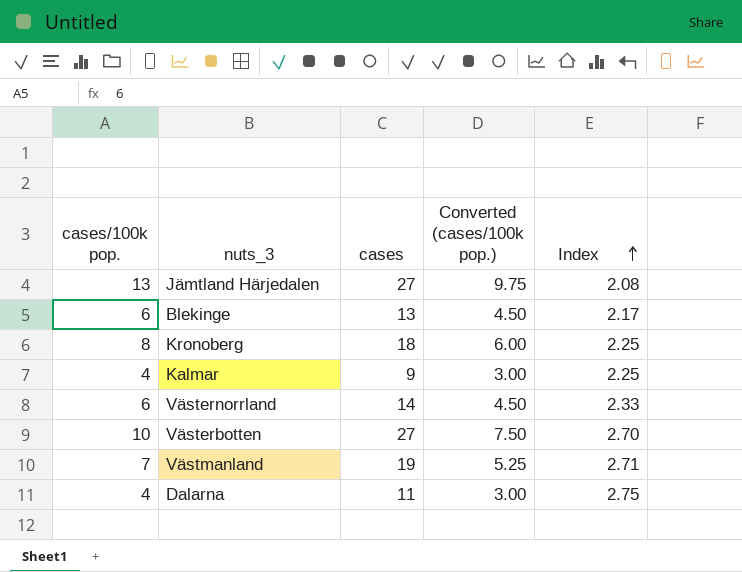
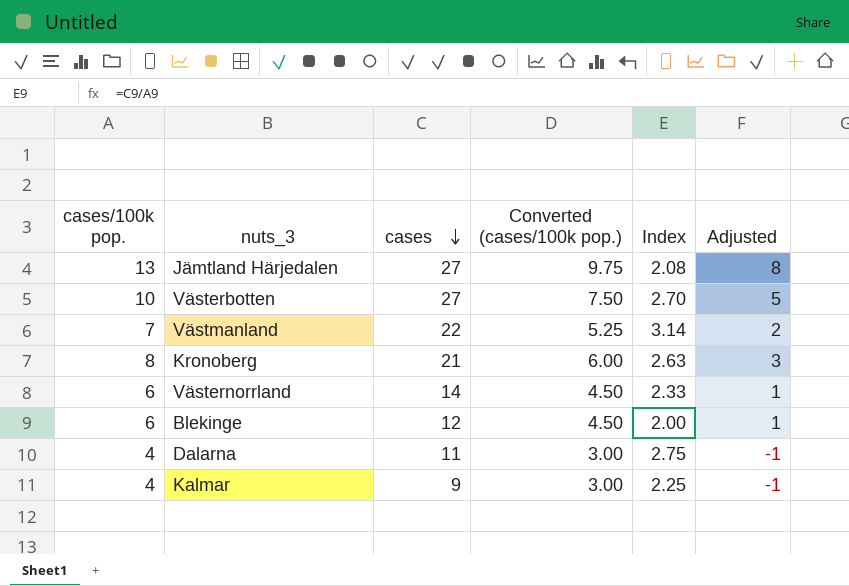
row order: Index ascending -> cases descending
column Adjusted | formula: none -> [cases/100k pop.] - 5
Västmanland | cases: 19 -> 22
Västmanland | Index: 2.71 -> 3.14
Kronoberg | cases: 18 -> 21
Kronoberg | Index: 2.25 -> 2.63
Blekinge | cases: 13 -> 12
Blekinge | Index: 2.17 -> 2.00

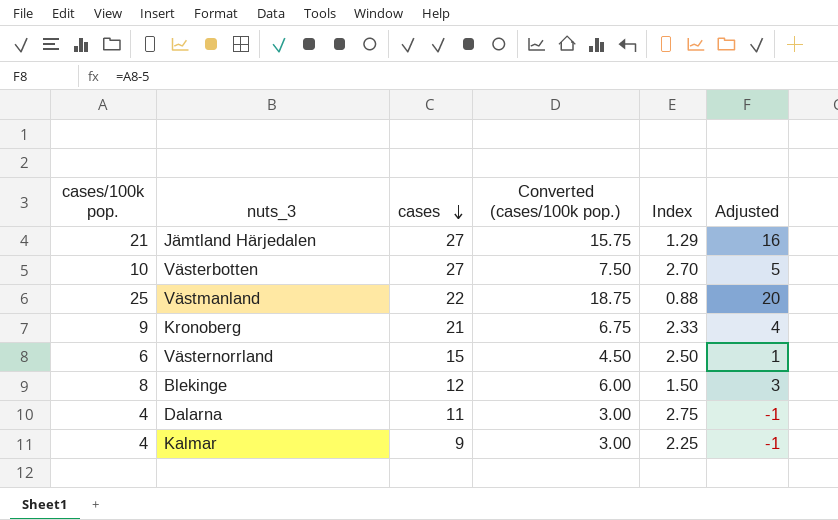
Jämtland Härjedalen | cases/100k pop.: 13 -> 21
Jämtland Härjedalen | Converted (cases/100k pop.): 9.75 -> 15.75
Jämtland Härjedalen | Index: 2.08 -> 1.29
Jämtland Härjedalen | Adjusted: 8 -> 16
Västmanland | cases/100k pop.: 7 -> 25
Västmanland | Converted (cases/100k pop.): 5.25 -> 18.75
Västmanland | Index: 3.14 -> 0.88
Västmanland | Adjusted: 2 -> 20
Kronoberg | cases/100k pop.: 8 -> 9
Kronoberg | Converted (cases/100k pop.): 6.00 -> 6.75
Kronoberg | Index: 2.63 -> 2.33
Kronoberg | Adjusted: 3 -> 4
Västernorrland | cases: 14 -> 15
Västernorrland | Index: 2.33 -> 2.50
Blekinge | cases/100k pop.: 6 -> 8
Blekinge | Converted (cases/100k pop.): 4.50 -> 6.00
Blekinge | Index: 2.00 -> 1.50
Blekinge | Adjusted: 1 -> 3

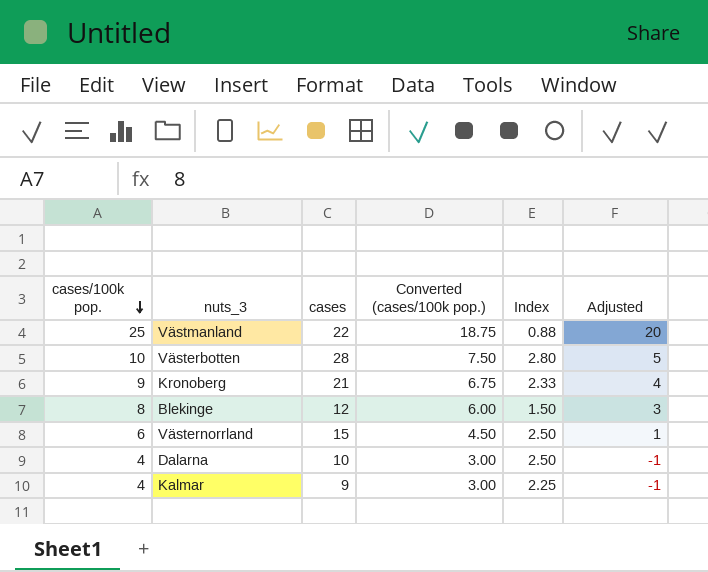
row order: cases descending -> cases/100k pop. descending
row Jämtland Härjedalen: 21 | 27 | 15.75 | 1.29 | 16 -> none
Västerbotten | cases: 27 -> 28
Västerbotten | Index: 2.70 -> 2.80
Dalarna | cases: 11 -> 10
Dalarna | Index: 2.75 -> 2.50

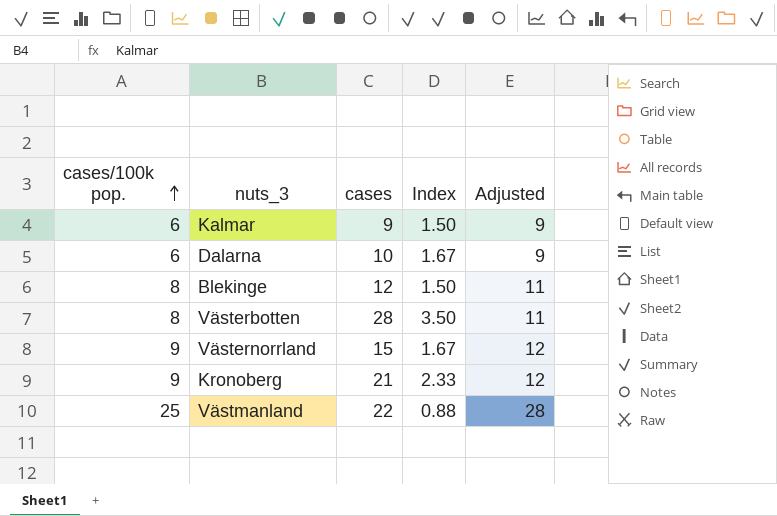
row order: cases/100k pop. descending -> cases/100k pop. ascending
column Converted (cases/100k pop.) | formula: [cases/100k pop.] * 0.75 -> none
column Adjusted | formula: [cases/100k pop.] - 5 -> [cases/100k pop.] + 3
Kalmar | cases/100k pop.: 4 -> 6
Kalmar | Index: 2.25 -> 1.50
Dalarna | cases/100k pop.: 4 -> 6
Dalarna | Index: 2.50 -> 1.67
Västerbotten | cases/100k pop.: 10 -> 8
Västerbotten | Index: 2.80 -> 3.50
Västernorrland | cases/100k pop.: 6 -> 9
Västernorrland | Index: 2.50 -> 1.67

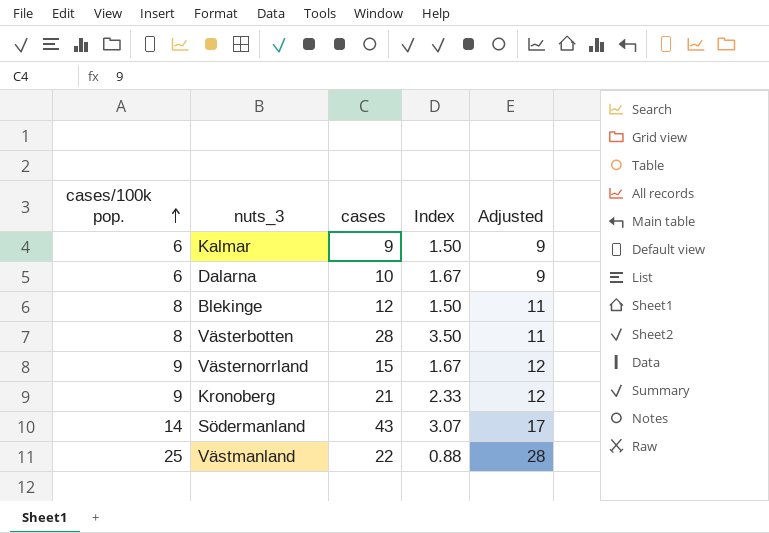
row Södermanland: none -> 14 | 43 | 3.07 | 17

